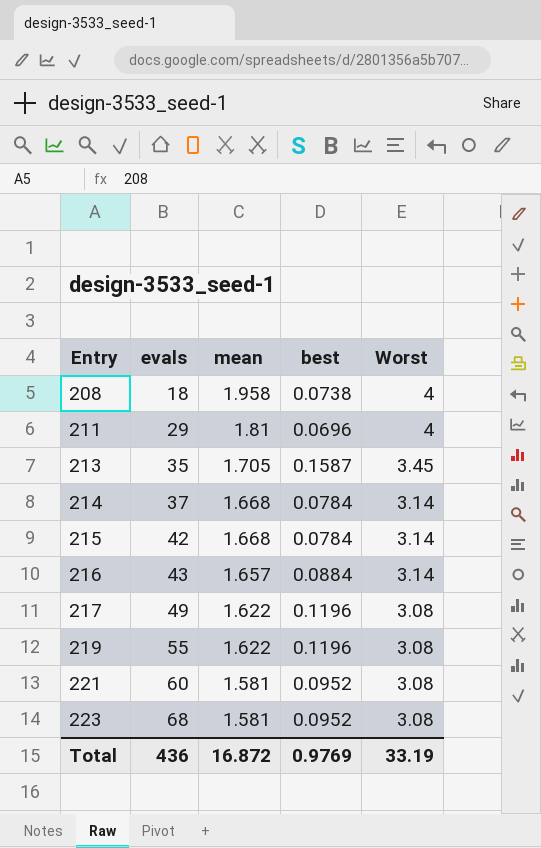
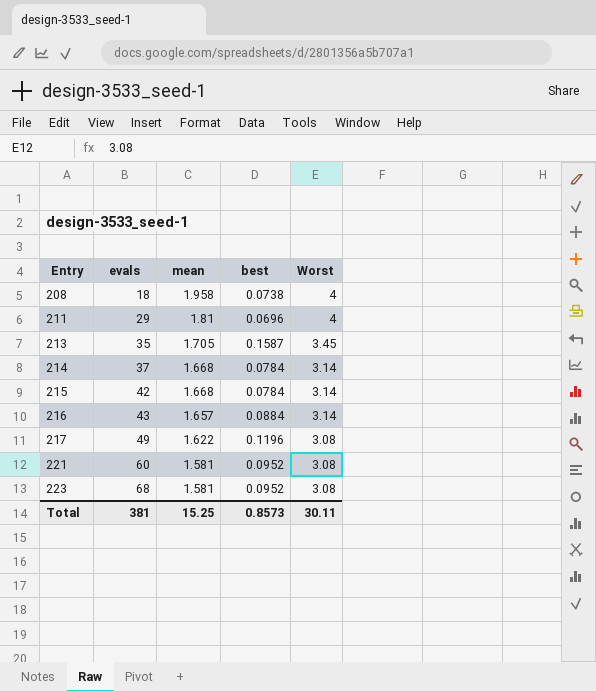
row 219: 55 | 1.622 | 0.1196 | 3.08 -> none
Total | evals: 436 -> 381
Total | mean: 16.872 -> 15.25
Total | best: 0.9769 -> 0.8573
Total | Worst: 33.19 -> 30.11

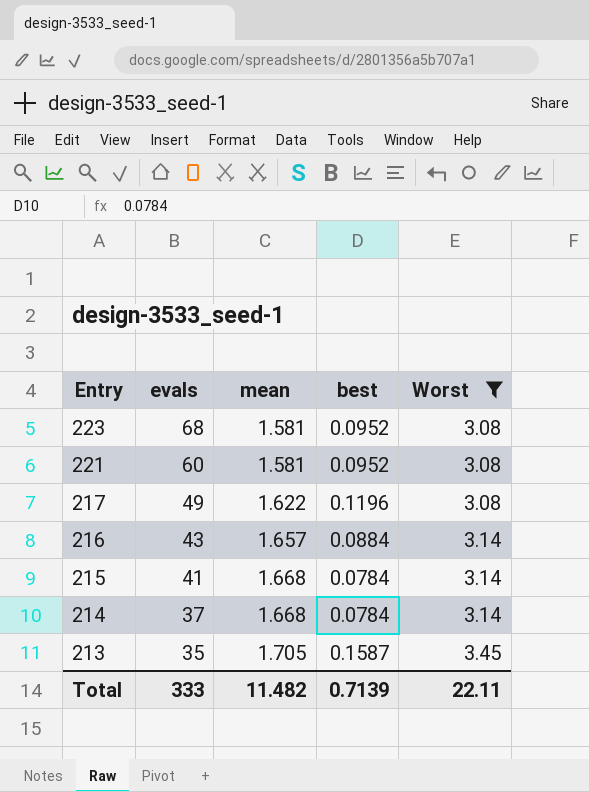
filter: none -> Worst != 4
row order: Entry ascending -> Entry descending
215 | evals: 42 -> 41
Total | evals: 381 -> 333
Total | mean: 15.25 -> 11.482
Total | best: 0.8573 -> 0.7139
Total | Worst: 30.11 -> 22.11

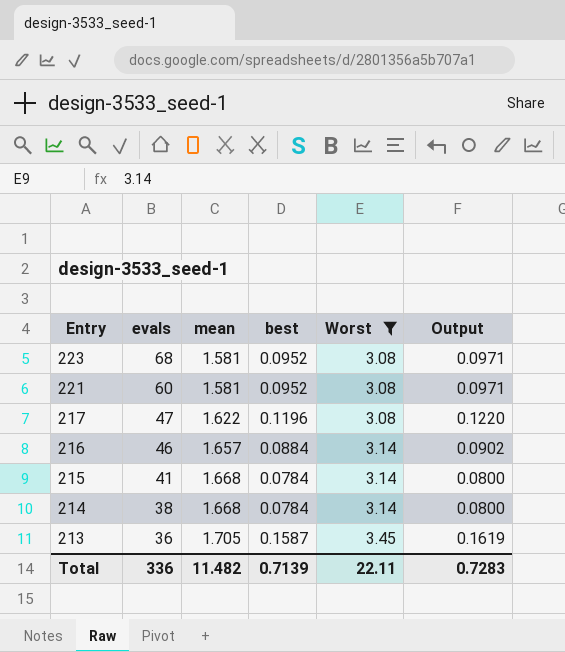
column Output | formula: none -> [best] * 1.02
217 | evals: 49 -> 47
216 | evals: 43 -> 46
214 | evals: 37 -> 38
213 | evals: 35 -> 36
Total | evals: 333 -> 336

